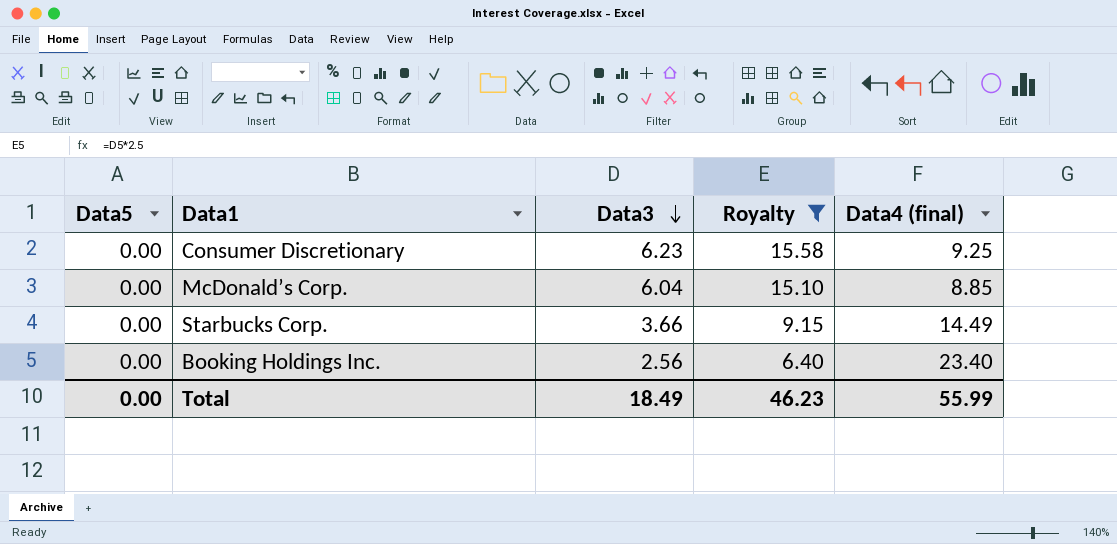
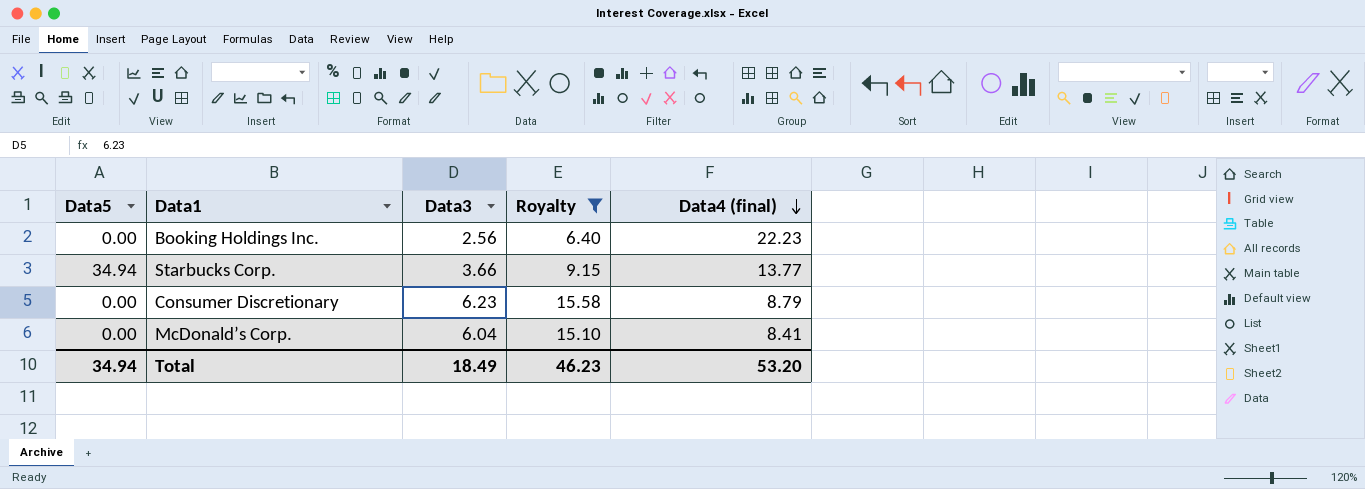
row order: Data3 descending -> Data4 (final) descending
Booking Holdings Inc. | Data4 (final): 23.40 -> 22.23
Starbucks Corp. | Data5: 0.00 -> 34.94
Starbucks Corp. | Data4 (final): 14.49 -> 13.77
Consumer Discretionary | Data4 (final): 9.25 -> 8.79
McDonald’s Corp. | Data4 (final): 8.85 -> 8.41
Total | Data5: 0.00 -> 34.94
Total | Data4 (final): 55.99 -> 53.20

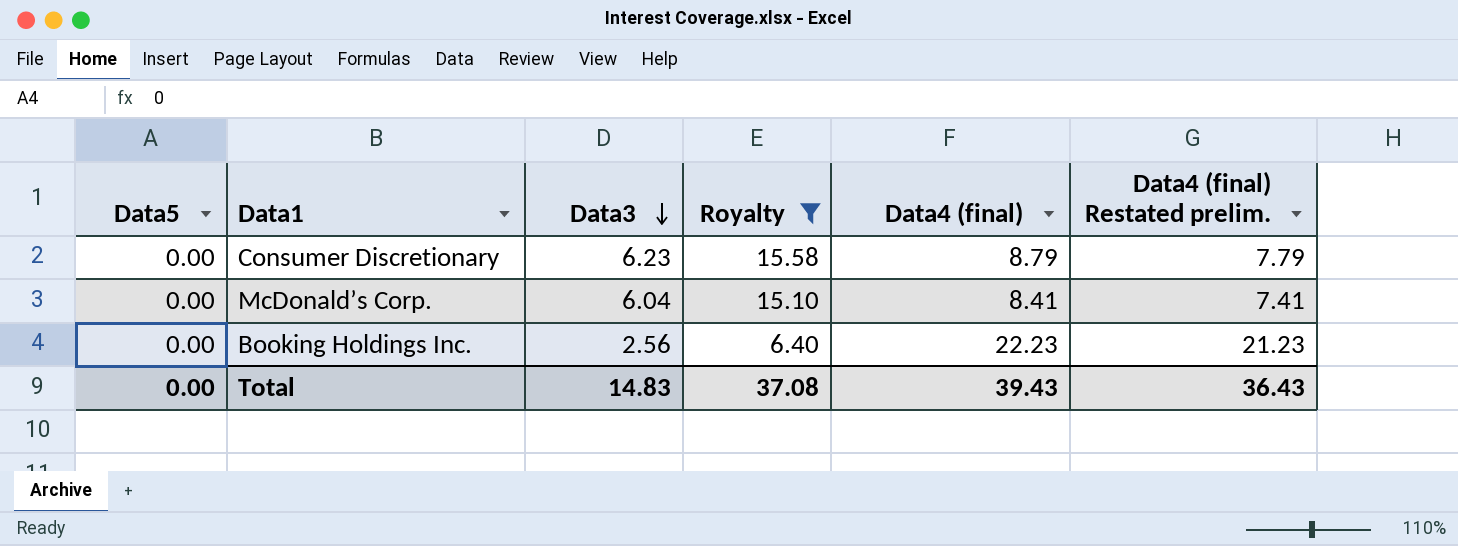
row order: Data4 (final) descending -> Data3 descending
column Data4 (final) Restated prelim. | formula: none -> [Data4 (final)] - 1
row Starbucks Corp.: 34.94 | 3.66 | 9.15 | 13.77 -> none
Total | Data5: 34.94 -> 0.00
Total | Data3: 18.49 -> 14.83
Total | Royalty: 46.23 -> 37.08
Total | Data4 (final): 53.20 -> 39.43

